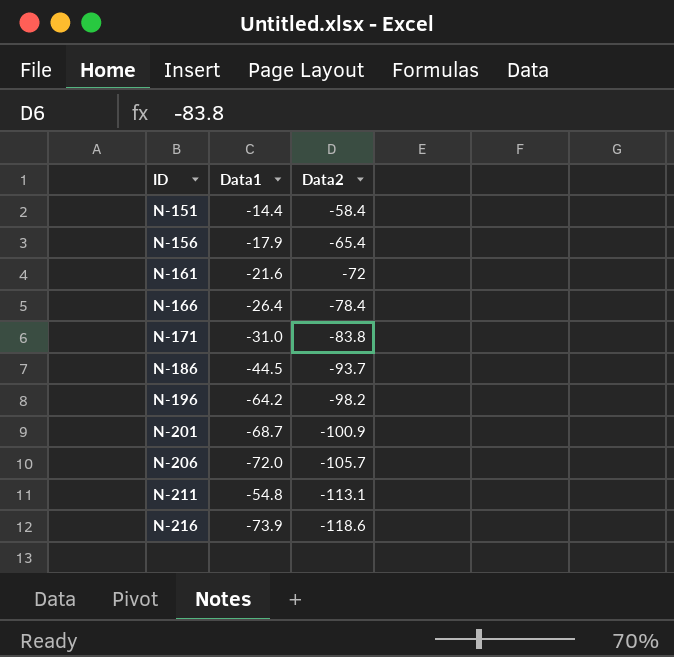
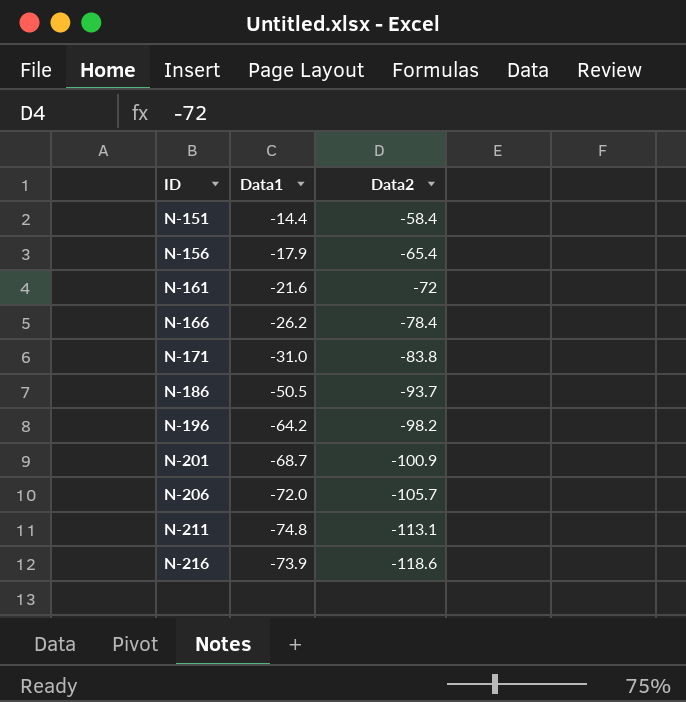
N-166 | Data1: -26.4 -> -26.2
N-186 | Data1: -44.5 -> -50.5
N-211 | Data1: -54.8 -> -74.8

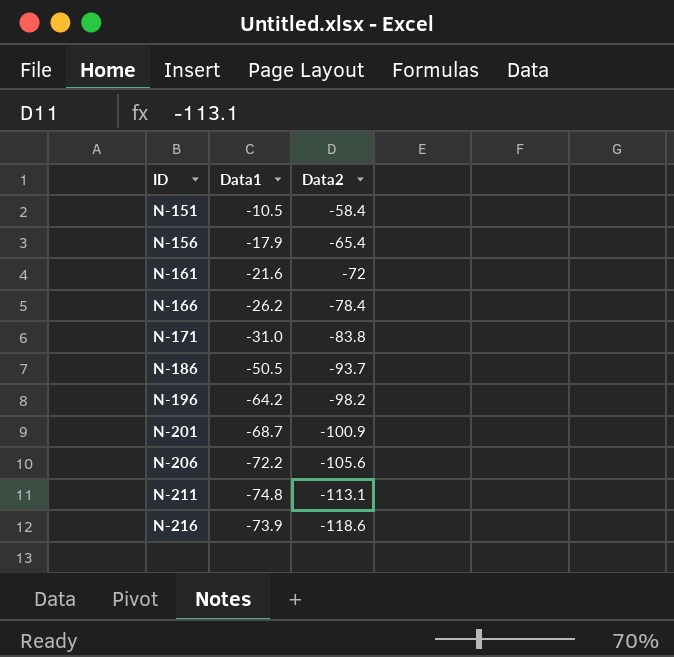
N-151 | Data1: -14.4 -> -10.5
N-206 | Data1: -72.0 -> -72.2
N-206 | Data2: -105.7 -> -105.6

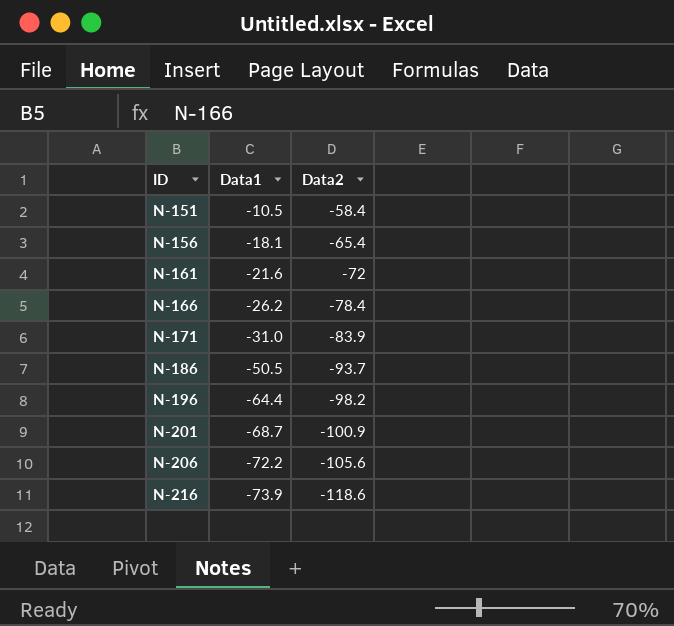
row N-211: -74.8 | -113.1 -> none
N-156 | Data1: -17.9 -> -18.1
N-171 | Data2: -83.8 -> -83.9
N-196 | Data1: -64.2 -> -64.4

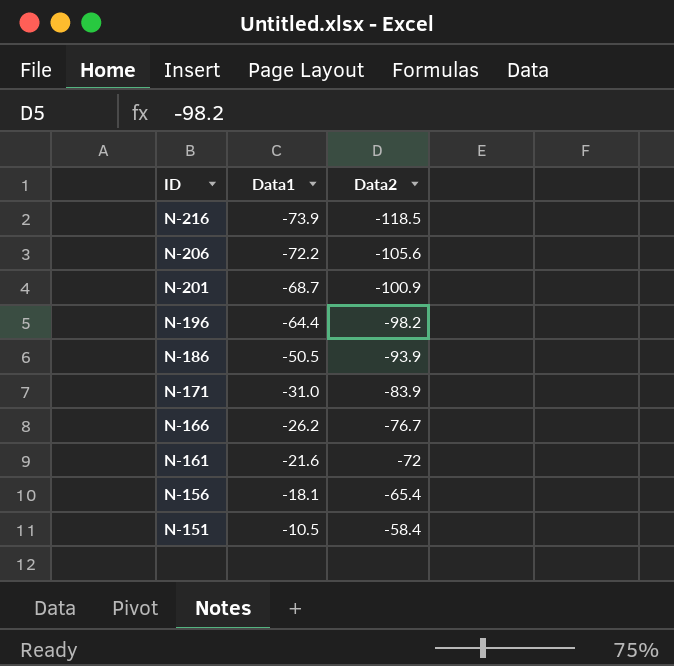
row order: ID ascending -> ID descending
N-216 | Data2: -118.6 -> -118.5
N-186 | Data2: -93.7 -> -93.9
N-166 | Data2: -78.4 -> -76.7

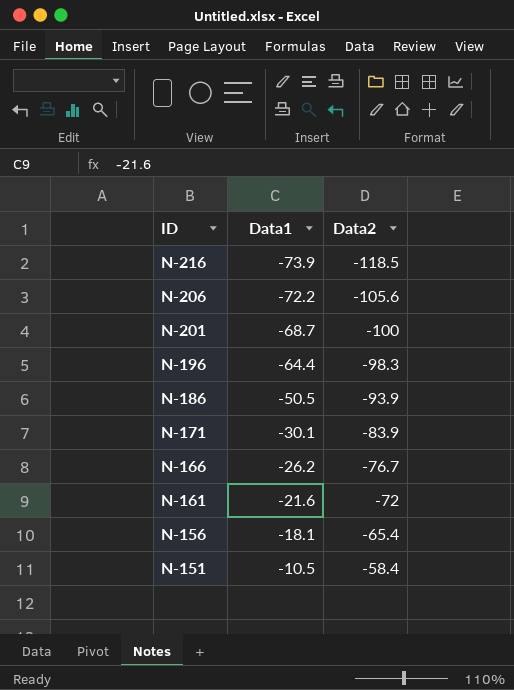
N-201 | Data2: -100.9 -> -100
N-196 | Data2: -98.2 -> -98.3
N-171 | Data1: -31.0 -> -30.1

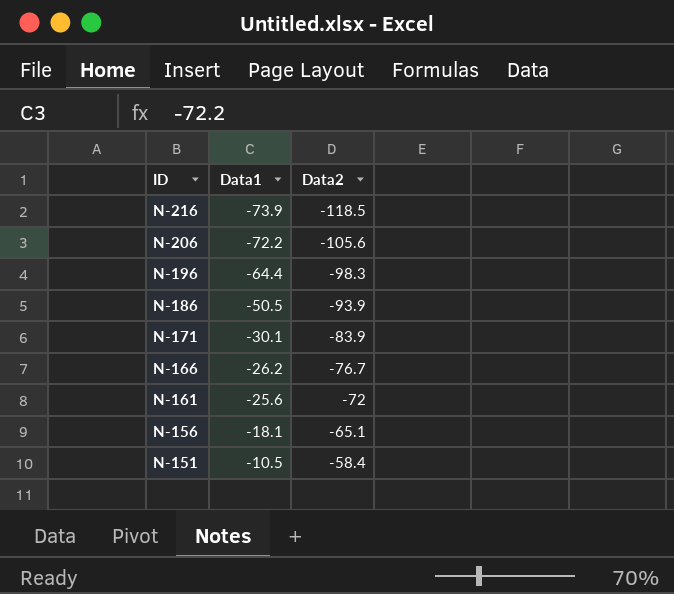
row N-201: -68.7 | -100 -> none
N-161 | Data1: -21.6 -> -25.6
N-156 | Data2: -65.4 -> -65.1

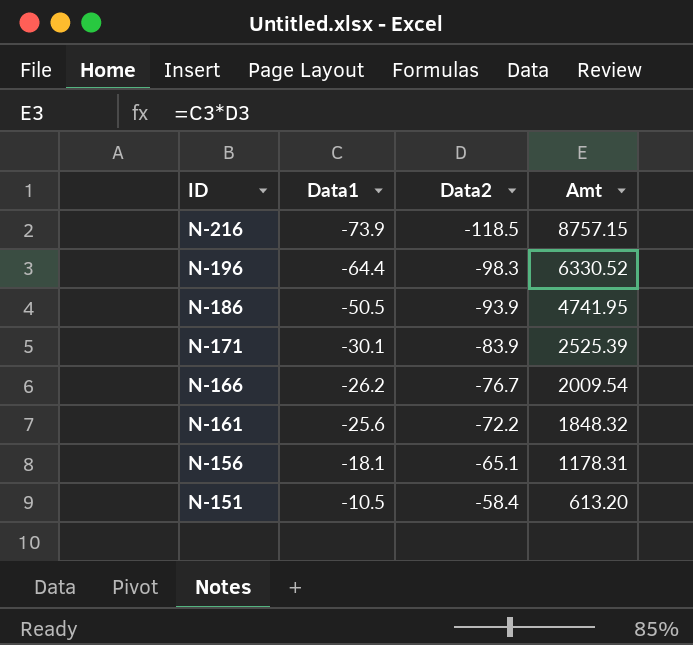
column Amt | formula: none -> [Data1] * [Data2]
row N-206: -72.2 | -105.6 -> none
N-161 | Data2: -72 -> -72.2

